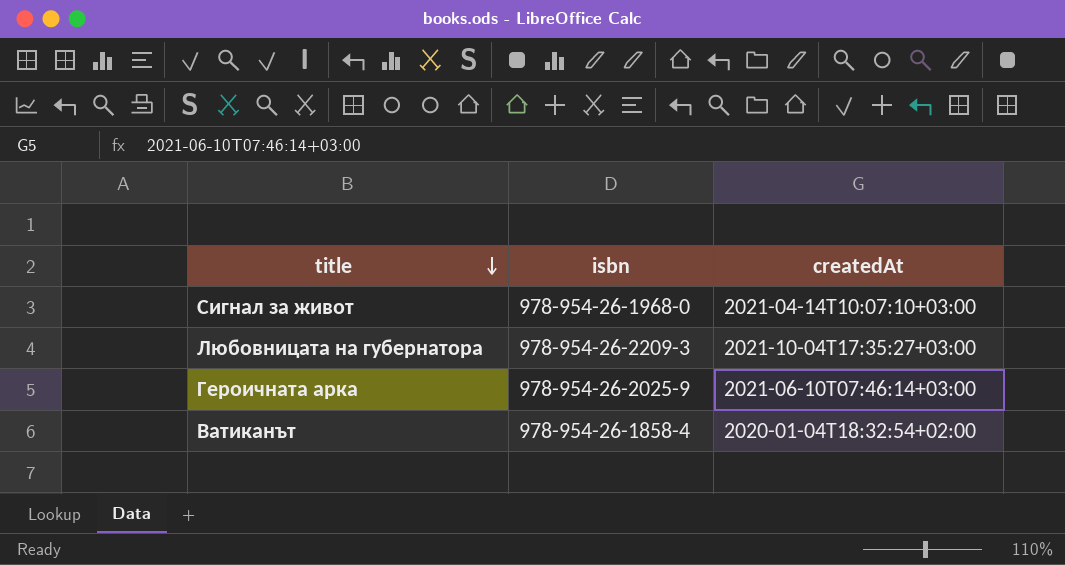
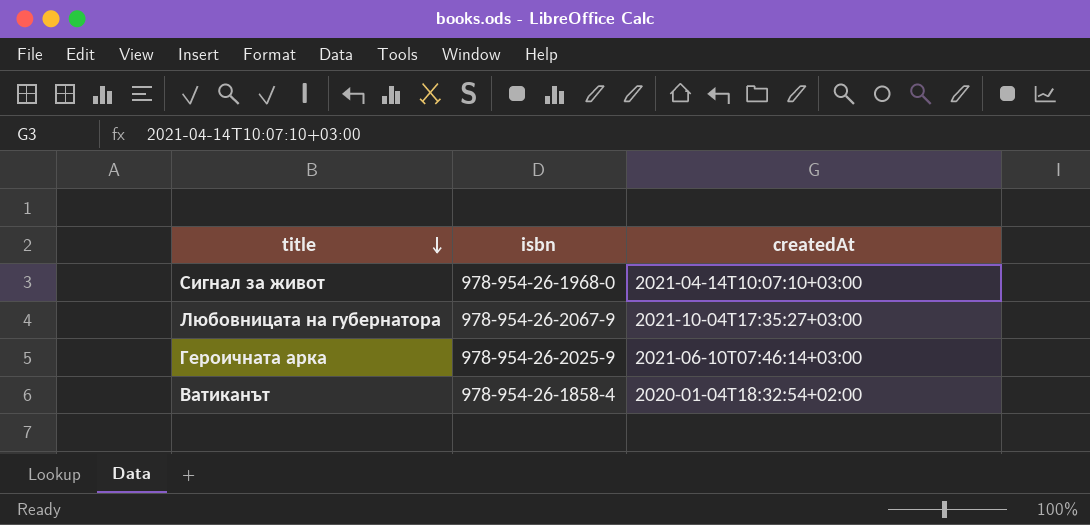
Любовницата на губернатора | isbn: 978-954-26-2209-3 -> 978-954-26-2067-9

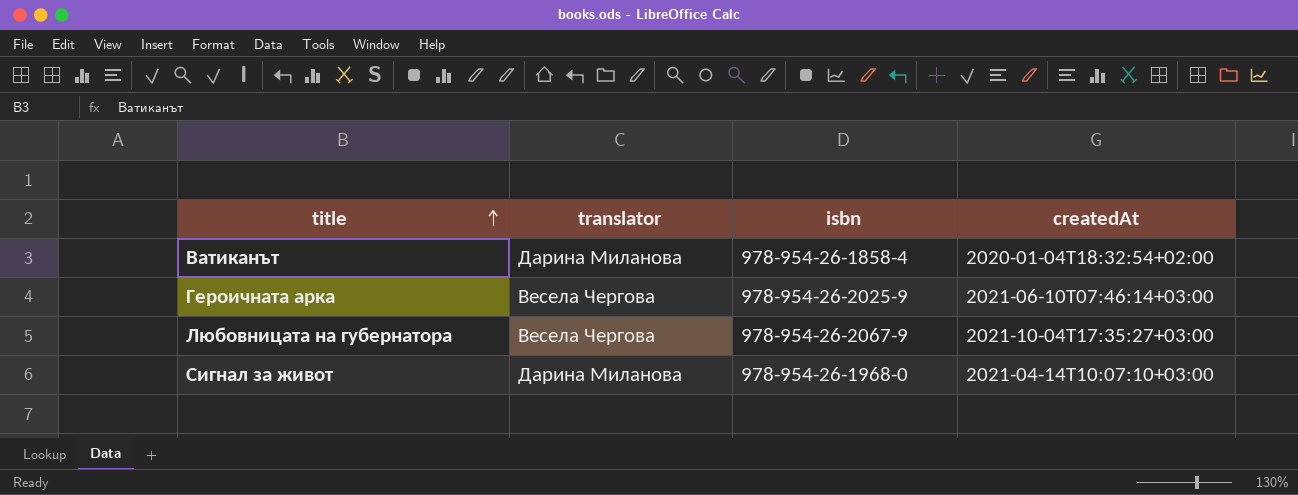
row order: title descending -> title ascending
column translator | position: none -> 2

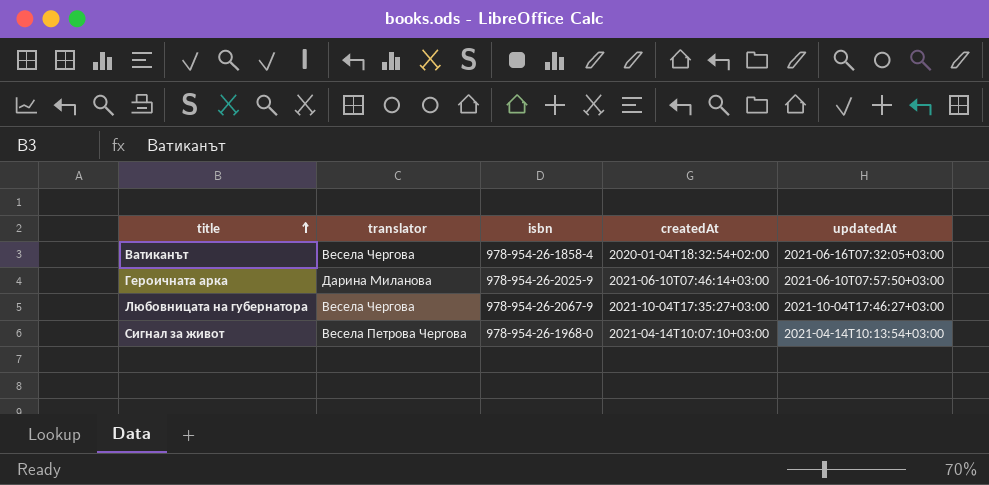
column updatedAt | position: none -> 5
Ватиканът | translator: Дарина Миланова -> Весела Чергова
Героичната арка | translator: Весела Чергова -> Дарина Миланова
Сигнал за живот | translator: Дарина Миланова -> Весела Петрова Чергова

